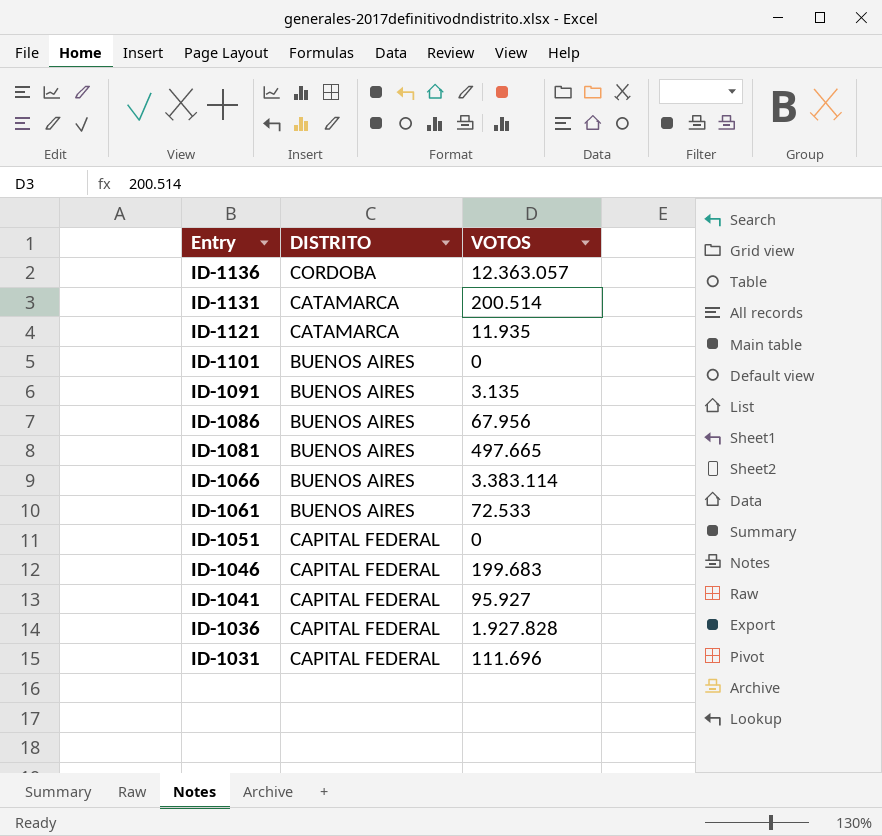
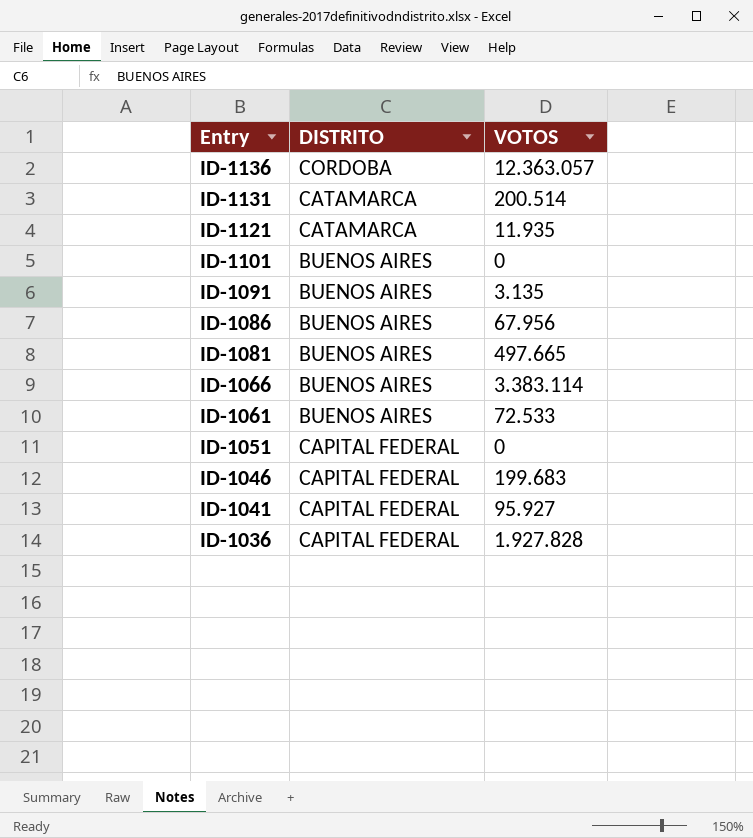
row ID-1031: CAPITAL FEDERAL | 111.696 -> none

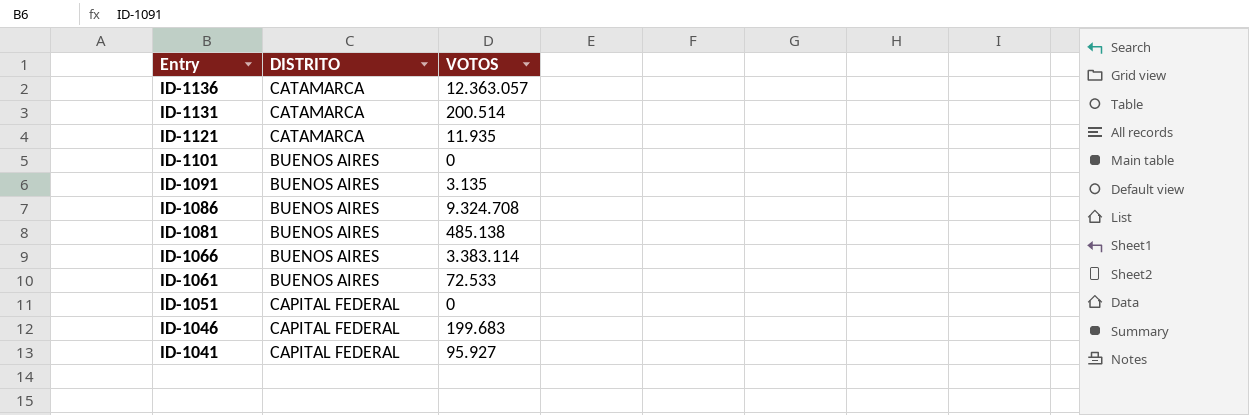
row ID-1036: CAPITAL FEDERAL | 1.927.828 -> none
ID-1136 | DISTRITO: CORDOBA -> CATAMARCA
ID-1086 | VOTOS: 67.956 -> 9.324.708
ID-1081 | VOTOS: 497.665 -> 485.138

